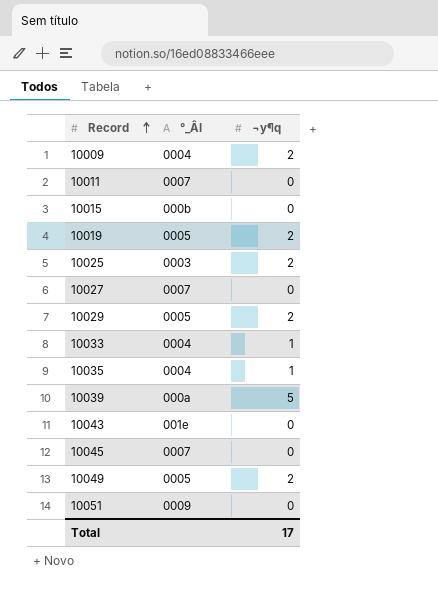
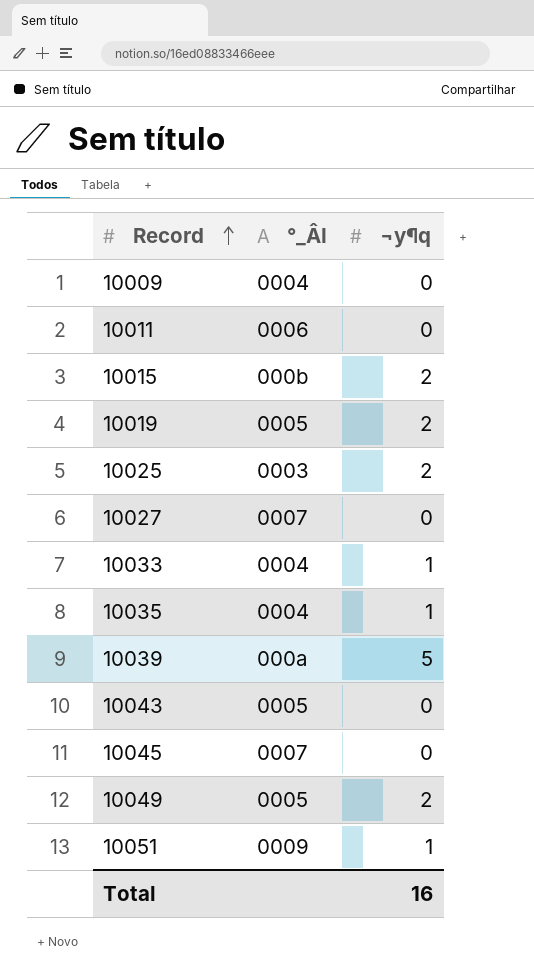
row 10029: 0005 | 2 -> none
10009 | ¬y¶q: 2 -> 0
10011 | °_ÂI: 0007 -> 0006
10015 | ¬y¶q: 0 -> 2
10043 | °_ÂI: 001e -> 0005
10051 | ¬y¶q: 0 -> 1
Total | ¬y¶q: 17 -> 16

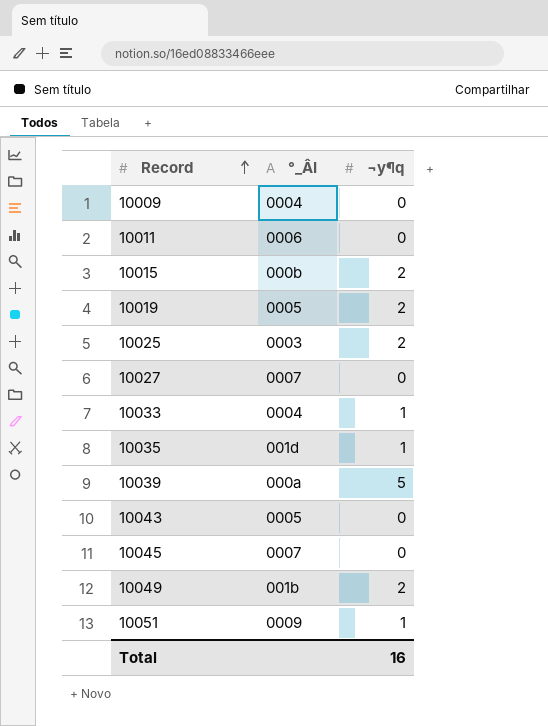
10035 | °_ÂI: 0004 -> 001d
10049 | °_ÂI: 0005 -> 001b

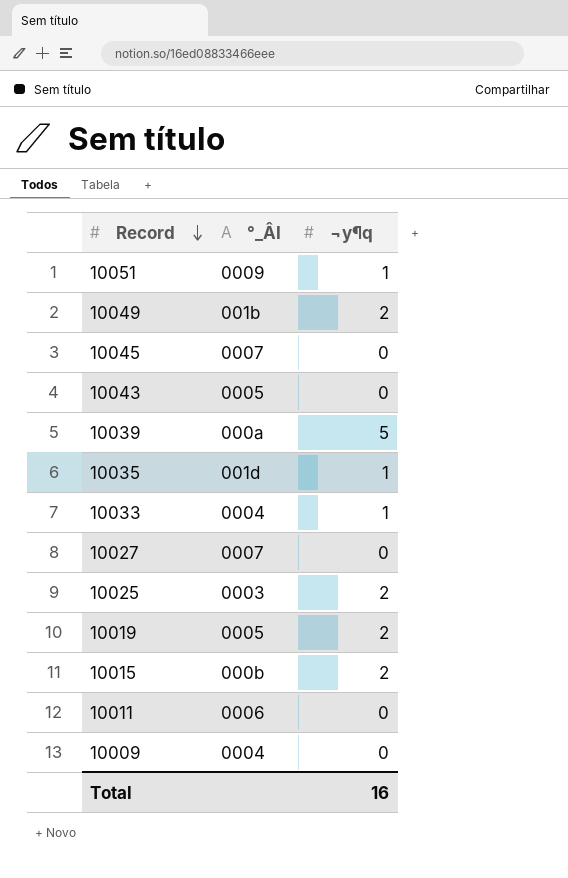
row order: Record ascending -> Record descending

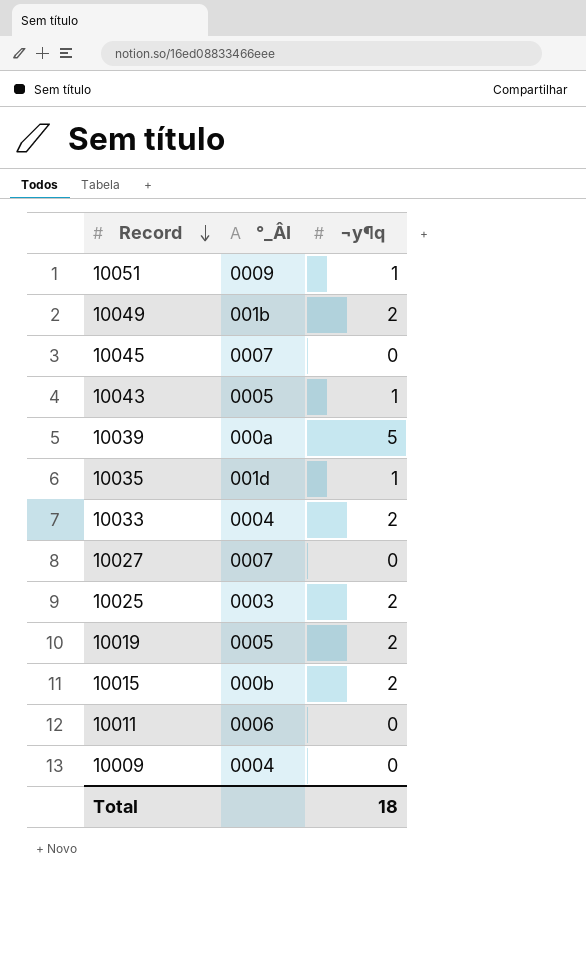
10043 | ¬y¶q: 0 -> 1
10033 | ¬y¶q: 1 -> 2
Total | ¬y¶q: 16 -> 18

